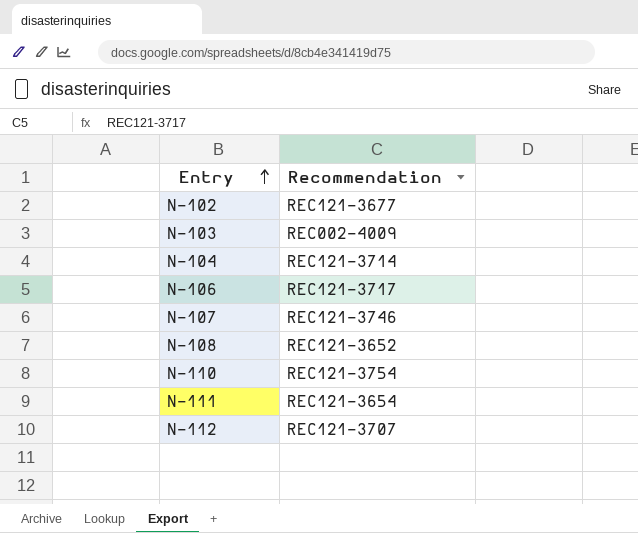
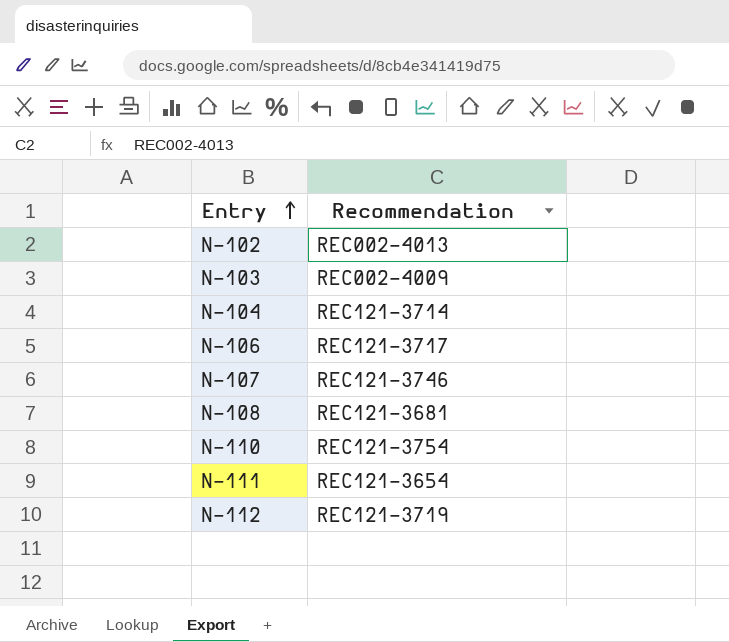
N-102 | Recommendation: REC121-3677 -> REC002-4013
N-108 | Recommendation: REC121-3652 -> REC121-3681
N-112 | Recommendation: REC121-3707 -> REC121-3719

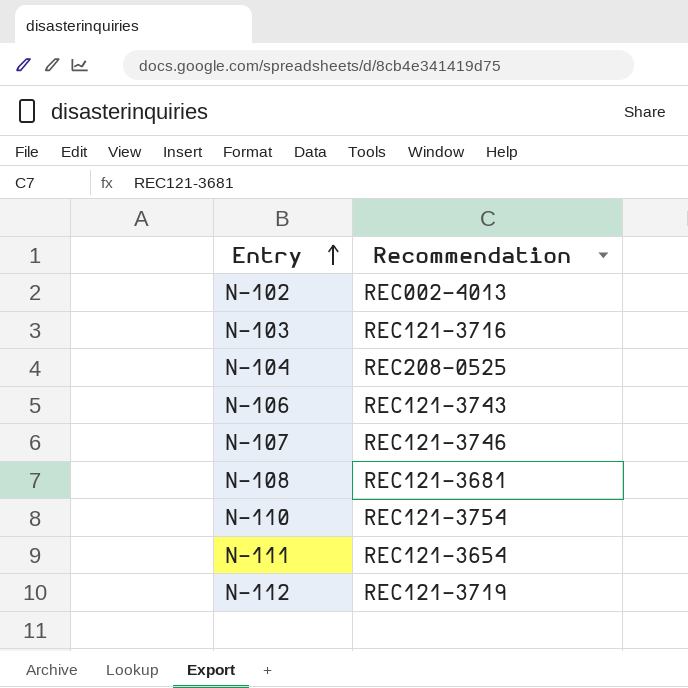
N-103 | Recommendation: REC002-4009 -> REC121-3716
N-104 | Recommendation: REC121-3714 -> REC208-0525
N-106 | Recommendation: REC121-3717 -> REC121-3743

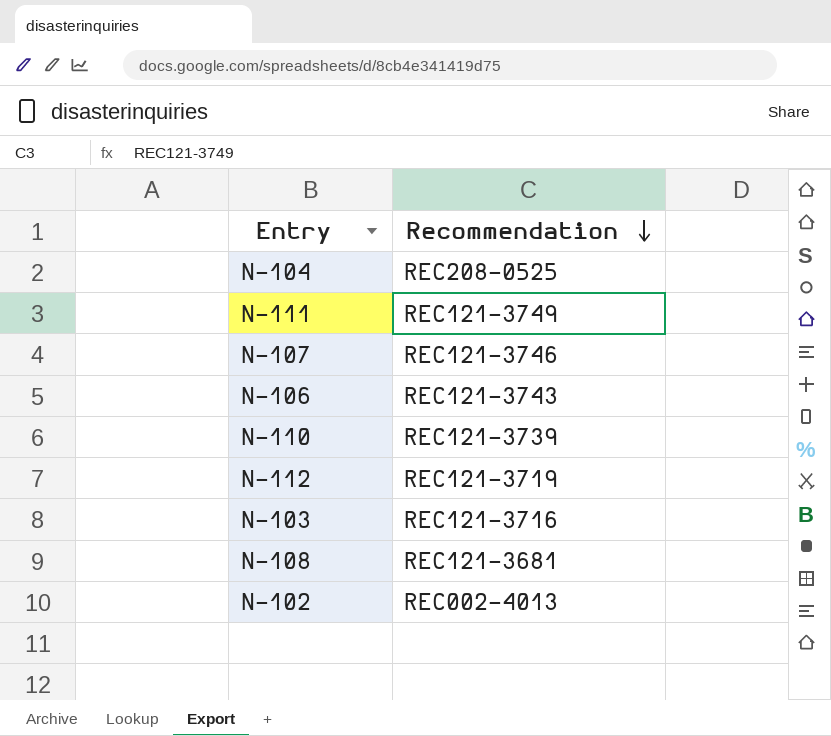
row order: Entry ascending -> Recommendation descending
N-111 | Recommendation: REC121-3654 -> REC121-3749
N-110 | Recommendation: REC121-3754 -> REC121-3739

